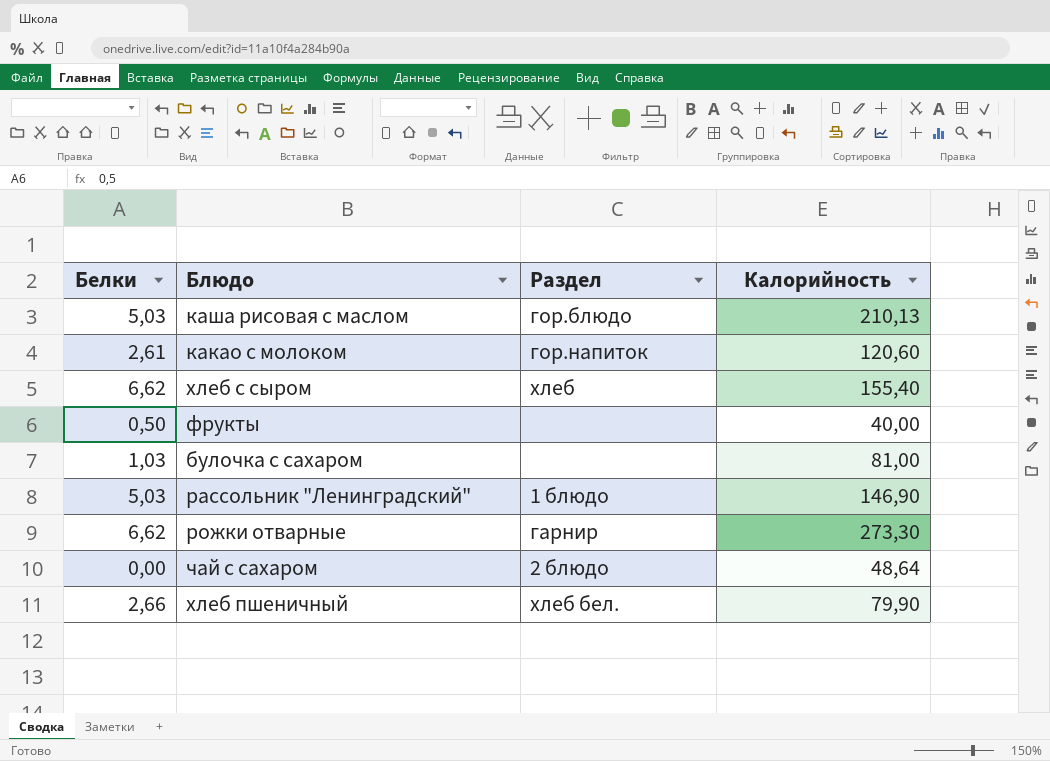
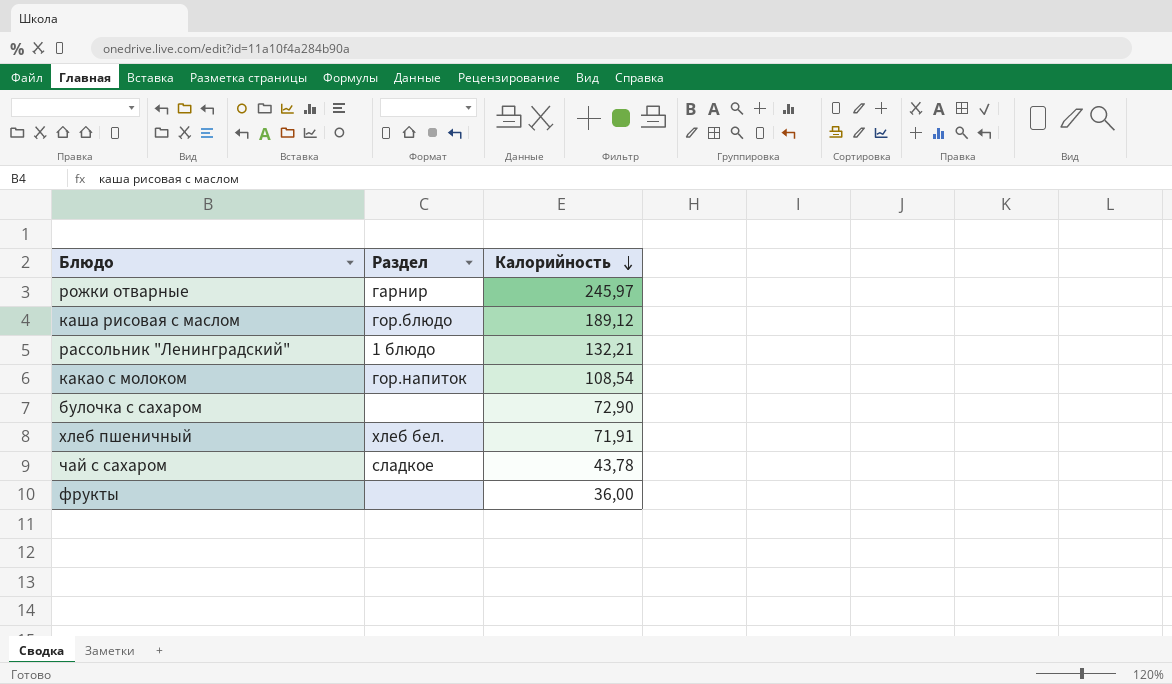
row order: none -> Калорийность descending
column Белки | position: 1 -> none
row хлеб с сыром: 6,62 | хлеб | 155,40 -> none
рожки отварные | Калорийность: 273,30 -> 245,97
каша рисовая с маслом | Калорийность: 210,13 -> 189,12
рассольник "Ленинградский" | Калорийность: 146,90 -> 132,21
какао с молоком | Калорийность: 120,60 -> 108,54
булочка с сахаром | Калорийность: 81,00 -> 72,90
хлеб пшеничный | Калорийность: 79,90 -> 71,91
чай с сахаром | Раздел: 2 блюдо -> сладкое
чай с сахаром | Калорийность: 48,64 -> 43,78
фрукты | Калорийность: 40,00 -> 36,00

